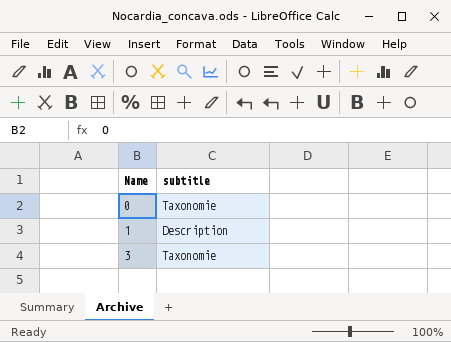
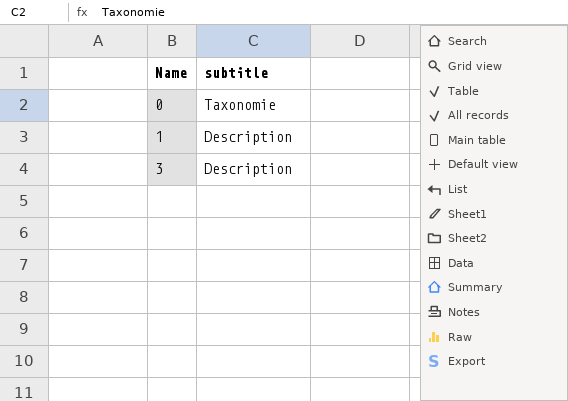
3 | subtitle: Taxonomie -> Description

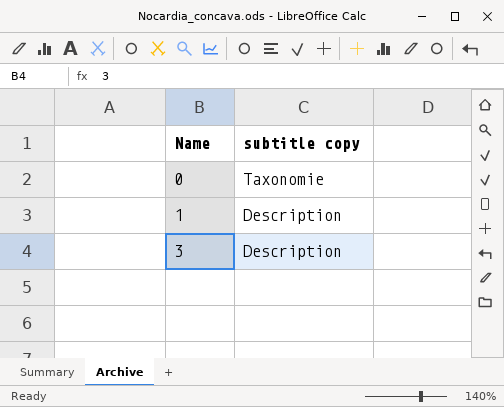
column name: subtitle -> subtitle copy

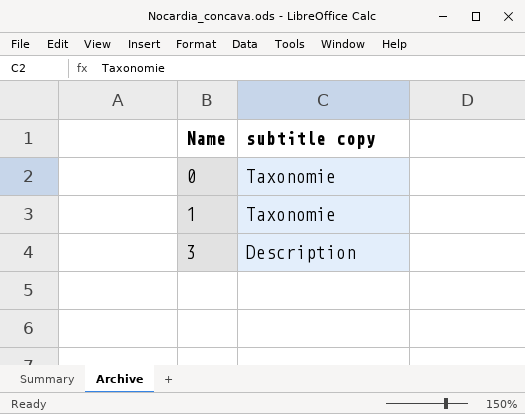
1 | subtitle copy: Description -> Taxonomie

